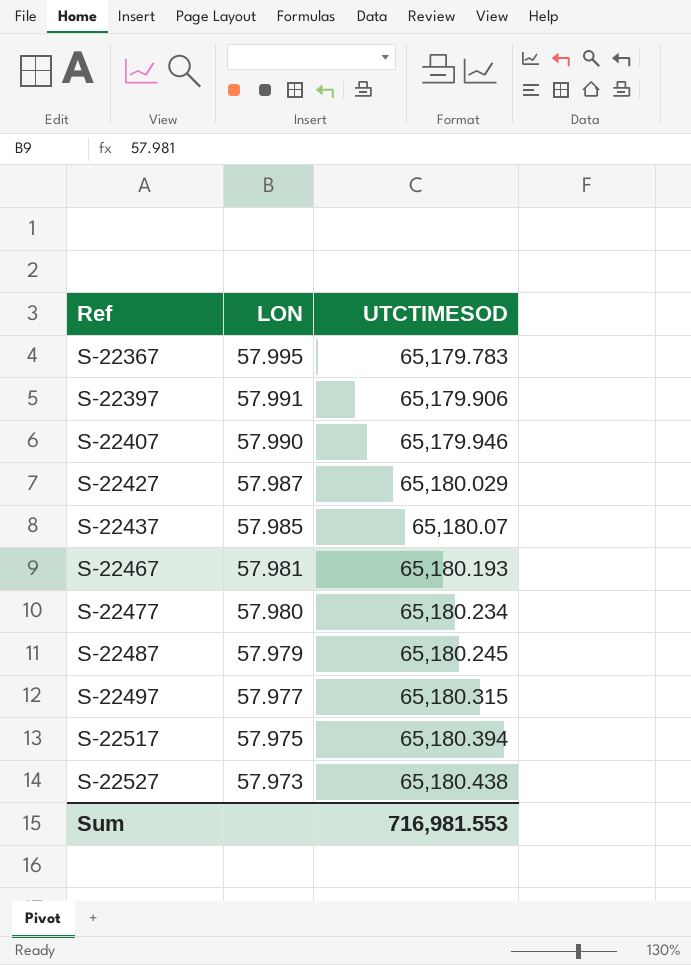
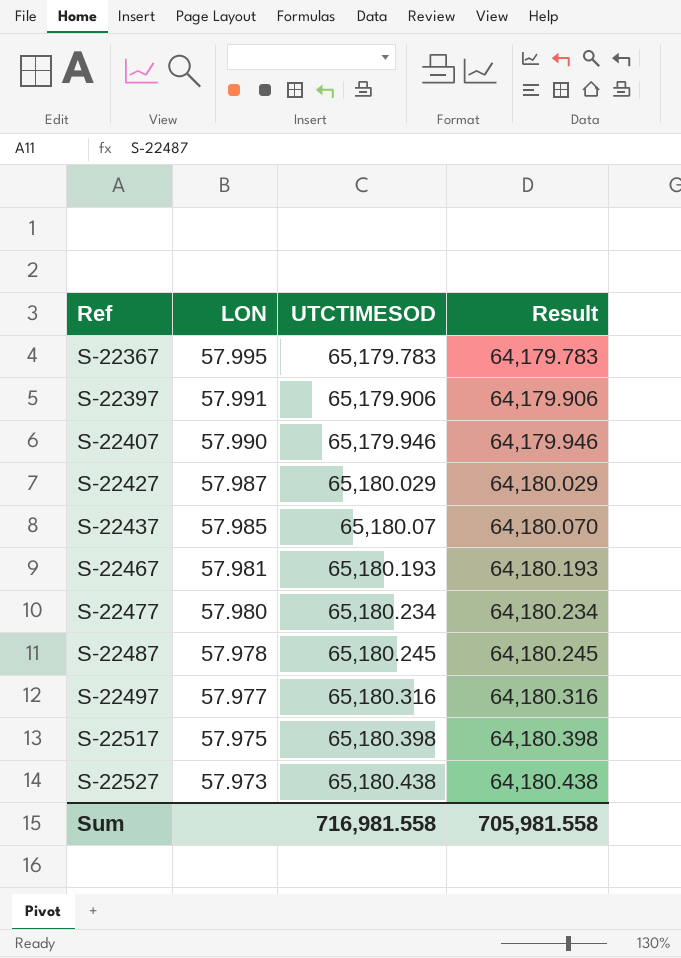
column Result | formula: none -> [UTCTIMESOD] - 1000
S-22487 | LON: 57.979 -> 57.978
S-22497 | UTCTIMESOD: 65,180.315 -> 65,180.316
S-22517 | UTCTIMESOD: 65,180.394 -> 65,180.398
Sum | UTCTIMESOD: 716,981.553 -> 716,981.558

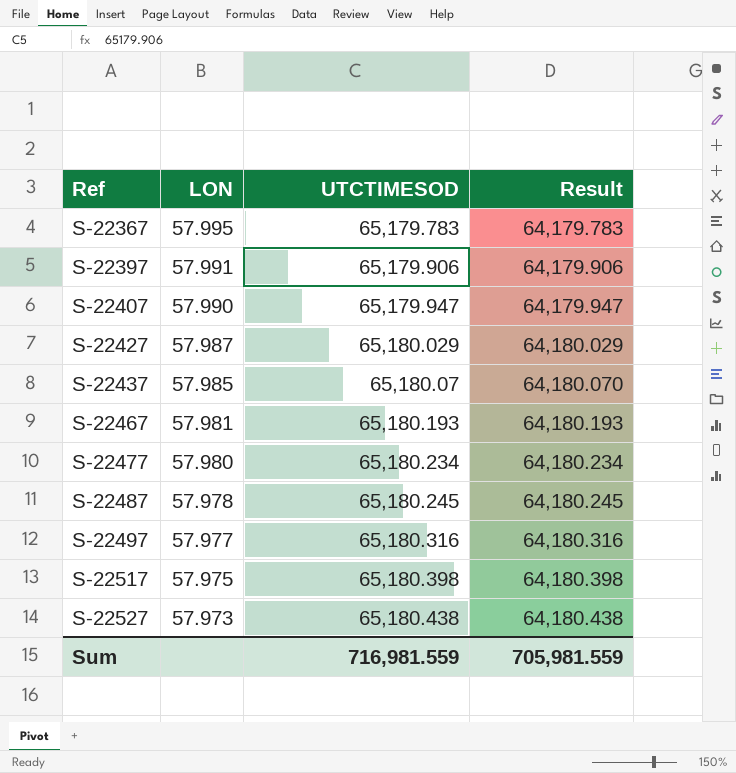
S-22407 | UTCTIMESOD: 65,179.946 -> 65,179.947
S-22407 | Result: 64,179.946 -> 64,179.947
Sum | UTCTIMESOD: 716,981.558 -> 716,981.559
Sum | Result: 705,981.558 -> 705,981.559

